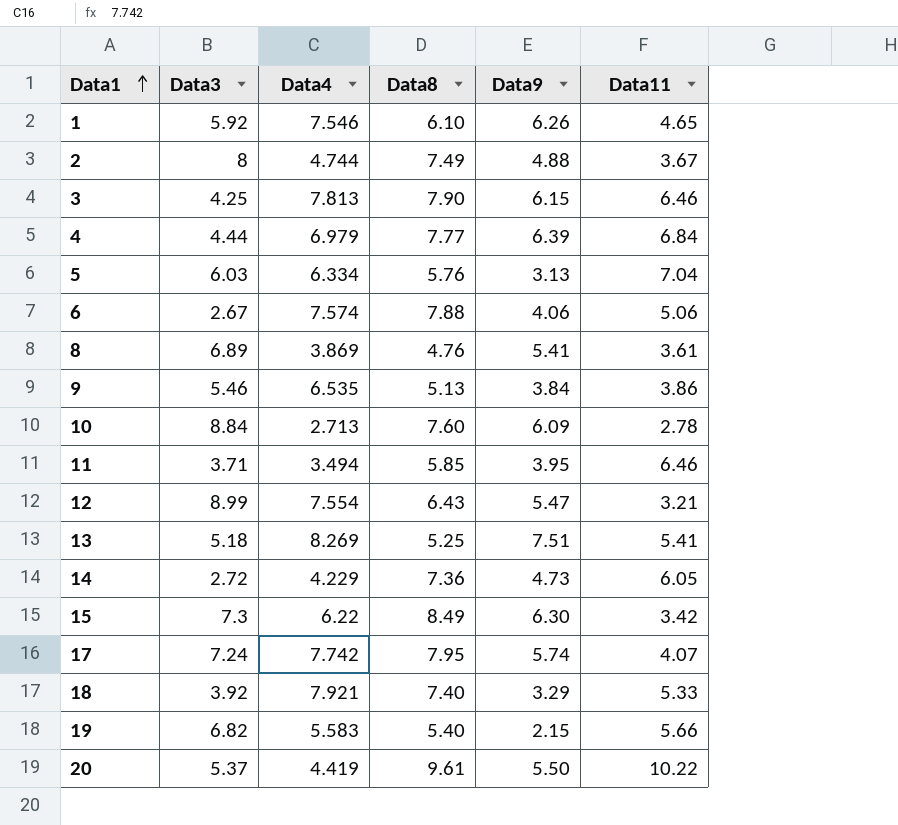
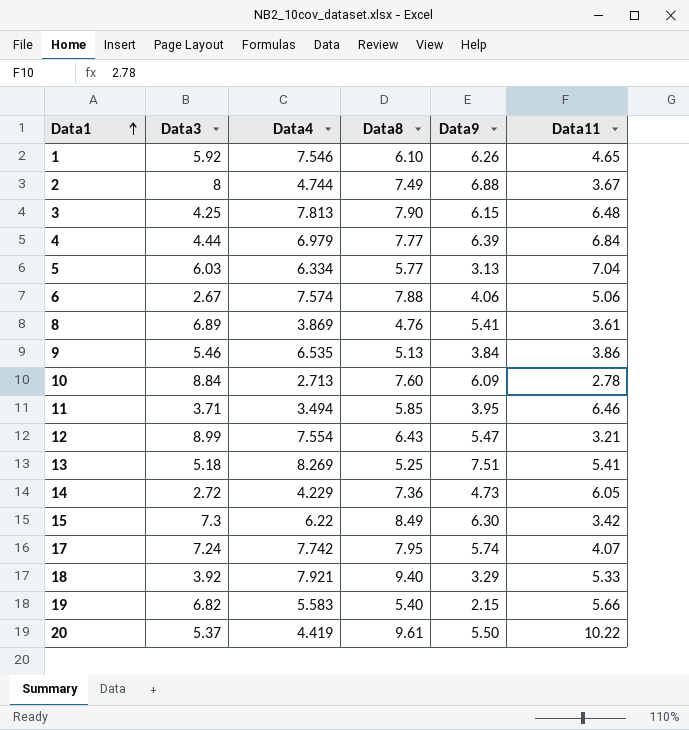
2 | Data9: 4.88 -> 6.88
3 | Data11: 6.46 -> 6.48
5 | Data8: 5.76 -> 5.77
18 | Data8: 7.40 -> 9.40

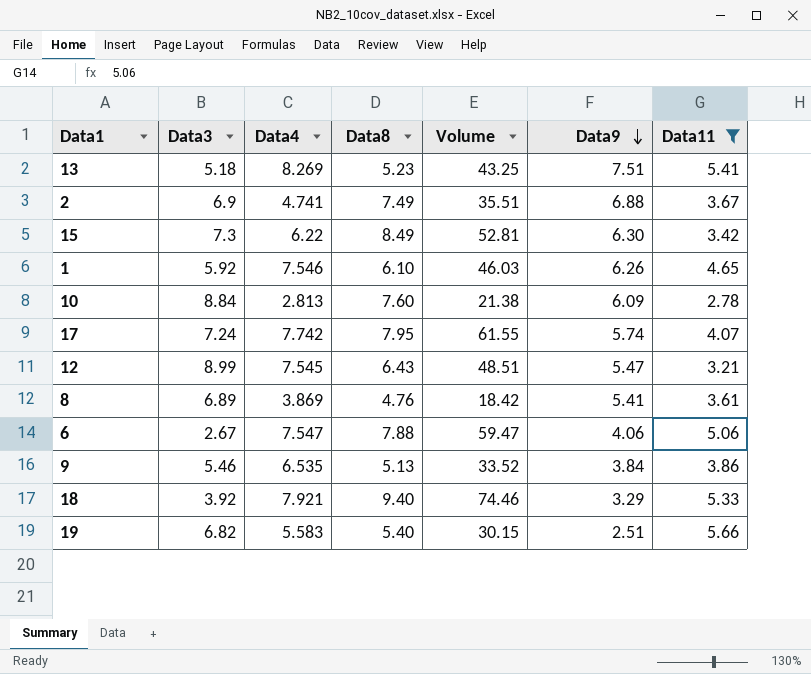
filter: none -> Data11 <= 5.66
row order: Data1 ascending -> Data9 descending
column Volume | formula: none -> [Data4] * [Data8]
13 | Data8: 5.25 -> 5.23
2 | Data3: 8 -> 6.9
2 | Data4: 4.744 -> 4.741
10 | Data4: 2.713 -> 2.813
12 | Data4: 7.554 -> 7.545
6 | Data4: 7.574 -> 7.547
19 | Data9: 2.15 -> 2.51

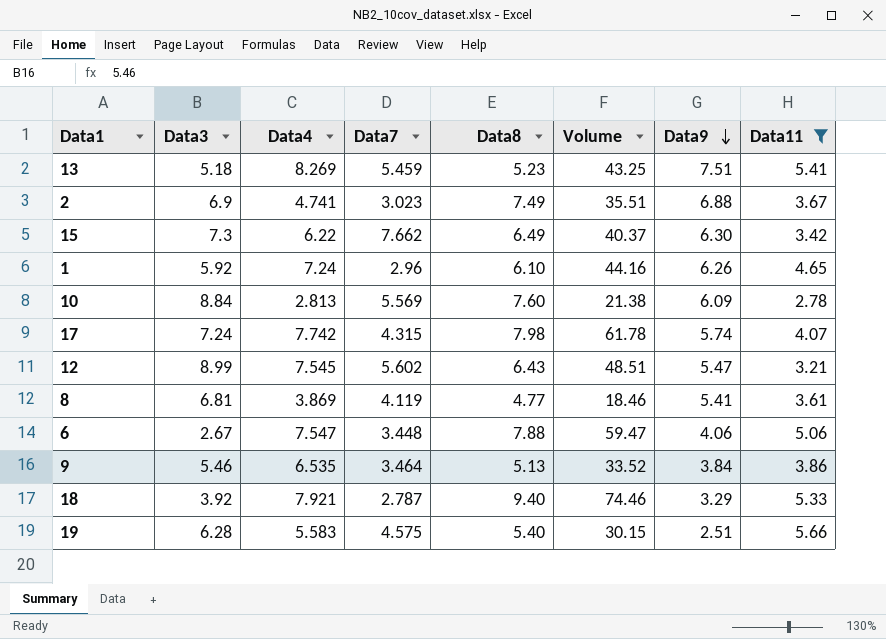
column Data7 | position: none -> 4
15 | Data8: 8.49 -> 6.49
15 | Volume: 52.81 -> 40.37
1 | Data4: 7.546 -> 7.24
1 | Volume: 46.03 -> 44.16
17 | Data8: 7.95 -> 7.98
17 | Volume: 61.55 -> 61.78
8 | Data3: 6.89 -> 6.81
8 | Data8: 4.76 -> 4.77
8 | Volume: 18.42 -> 18.46
19 | Data3: 6.82 -> 6.28

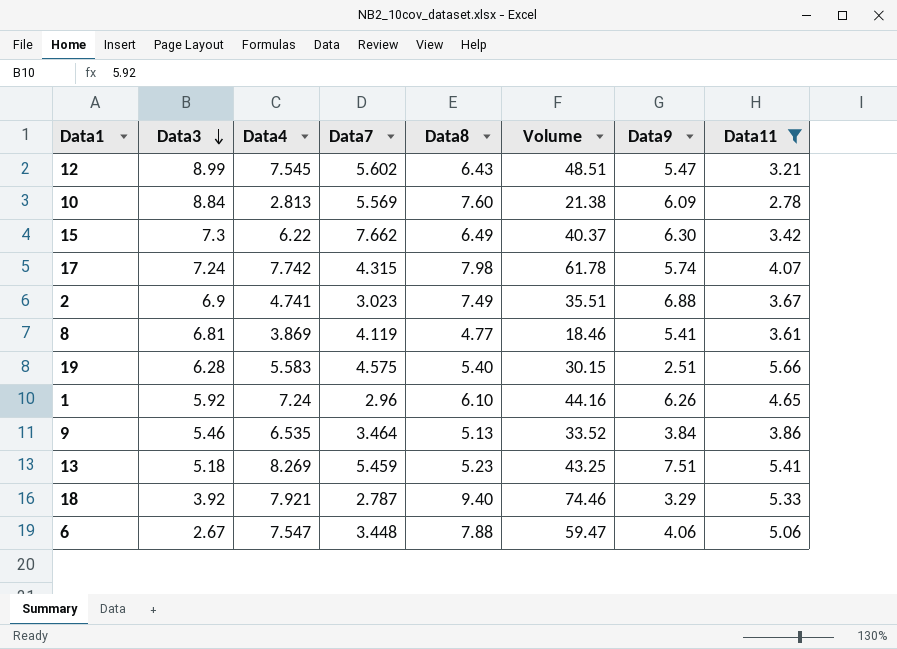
row order: Data9 descending -> Data3 descending

